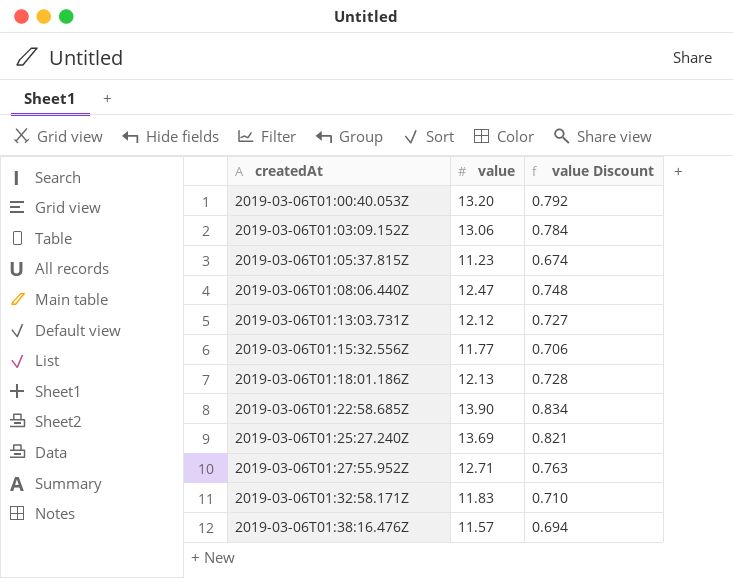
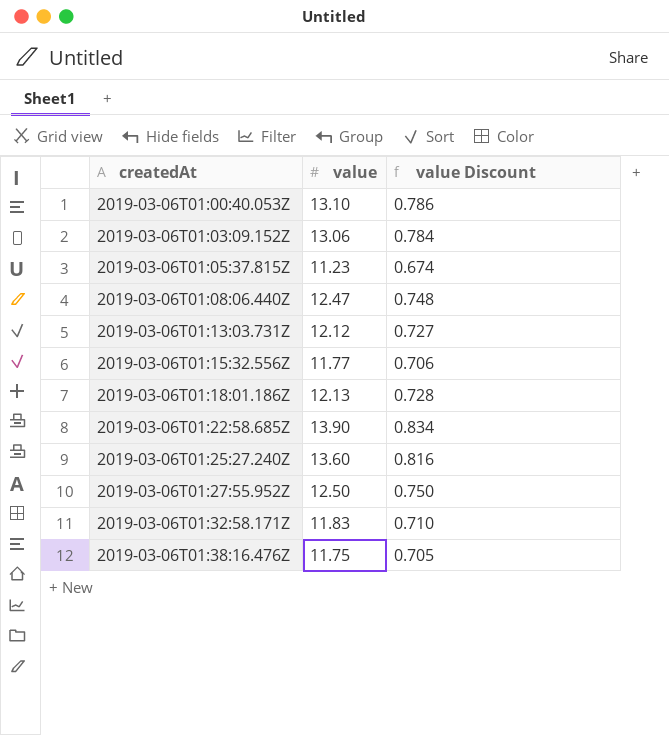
2019-03-06T01:00:40.053Z | value: 13.20 -> 13.10
2019-03-06T01:00:40.053Z | value Discount: 0.792 -> 0.786
2019-03-06T01:25:27.240Z | value: 13.69 -> 13.60
2019-03-06T01:25:27.240Z | value Discount: 0.821 -> 0.816
2019-03-06T01:27:55.952Z | value: 12.71 -> 12.50
2019-03-06T01:27:55.952Z | value Discount: 0.763 -> 0.750
2019-03-06T01:38:16.476Z | value: 11.57 -> 11.75
2019-03-06T01:38:16.476Z | value Discount: 0.694 -> 0.705

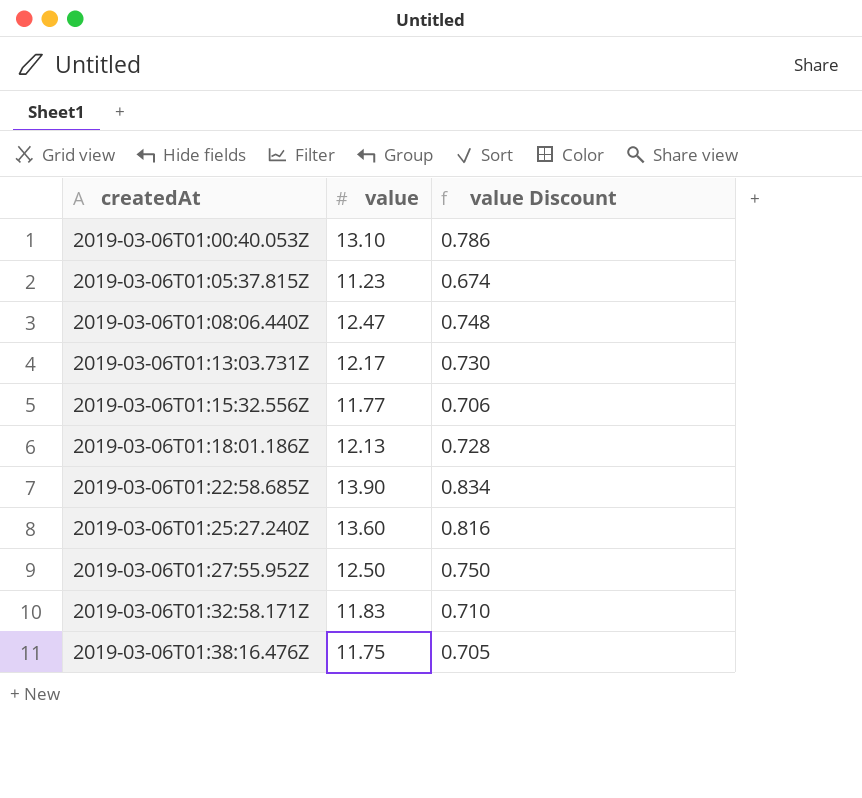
row 2019-03-06T01:03:09.152Z: 13.06 | 0.784 -> none
2019-03-06T01:13:03.731Z | value: 12.12 -> 12.17
2019-03-06T01:13:03.731Z | value Discount: 0.727 -> 0.730

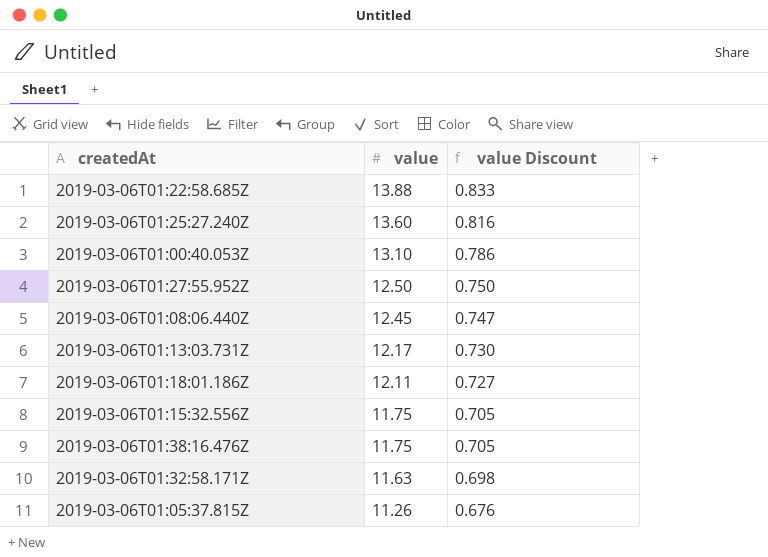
row order: createdAt ascending -> value descending
2019-03-06T01:22:58.685Z | value: 13.90 -> 13.88
2019-03-06T01:22:58.685Z | value Discount: 0.834 -> 0.833
2019-03-06T01:08:06.440Z | value: 12.47 -> 12.45
2019-03-06T01:08:06.440Z | value Discount: 0.748 -> 0.747
2019-03-06T01:18:01.186Z | value: 12.13 -> 12.11
2019-03-06T01:18:01.186Z | value Discount: 0.728 -> 0.727
2019-03-06T01:15:32.556Z | value: 11.77 -> 11.75
2019-03-06T01:15:32.556Z | value Discount: 0.706 -> 0.705
2019-03-06T01:32:58.171Z | value: 11.83 -> 11.63
2019-03-06T01:32:58.171Z | value Discount: 0.710 -> 0.698
2019-03-06T01:05:37.815Z | value: 11.23 -> 11.26
2019-03-06T01:05:37.815Z | value Discount: 0.674 -> 0.676

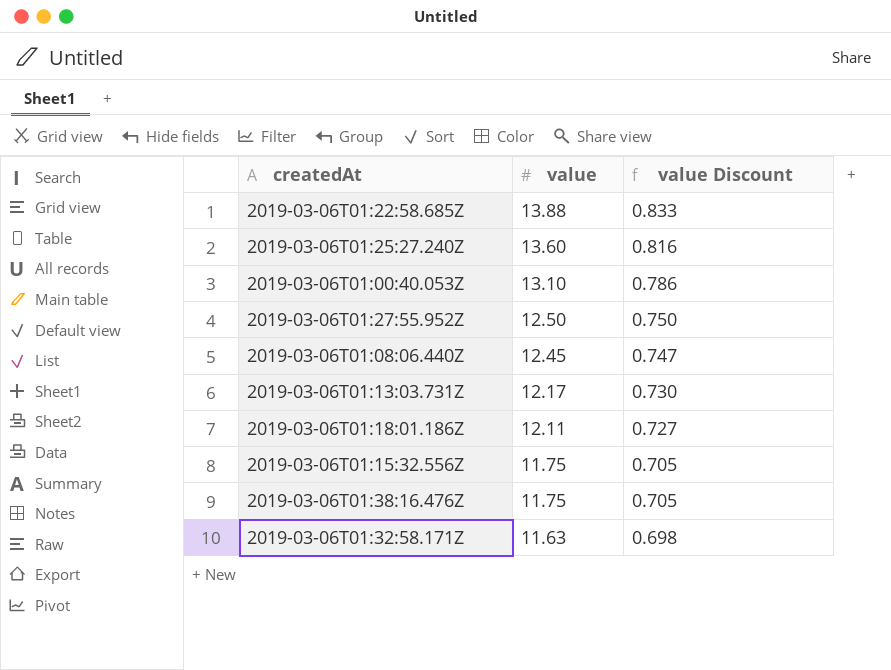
row 2019-03-06T01:05:37.815Z: 11.26 | 0.676 -> none

